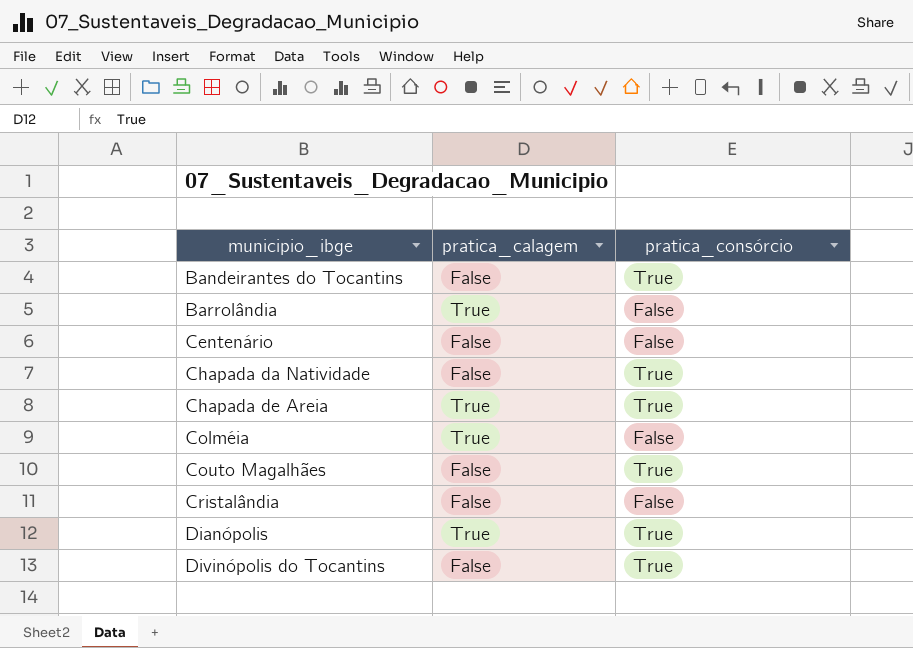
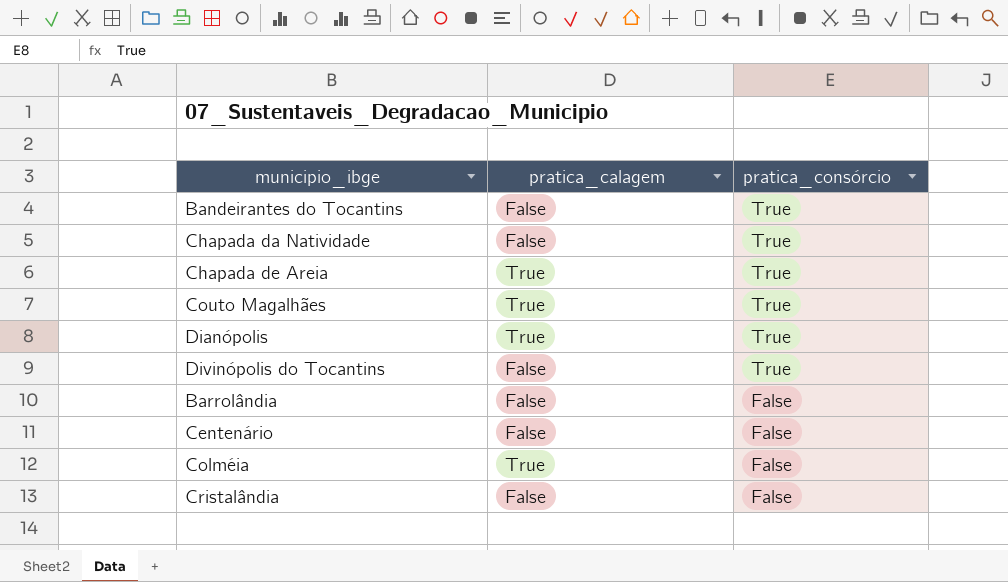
row order: municipio_ibge ascending -> pratica_consórcio descending
Couto Magalhães | pratica_calagem: False -> True
Barrolândia | pratica_calagem: True -> False

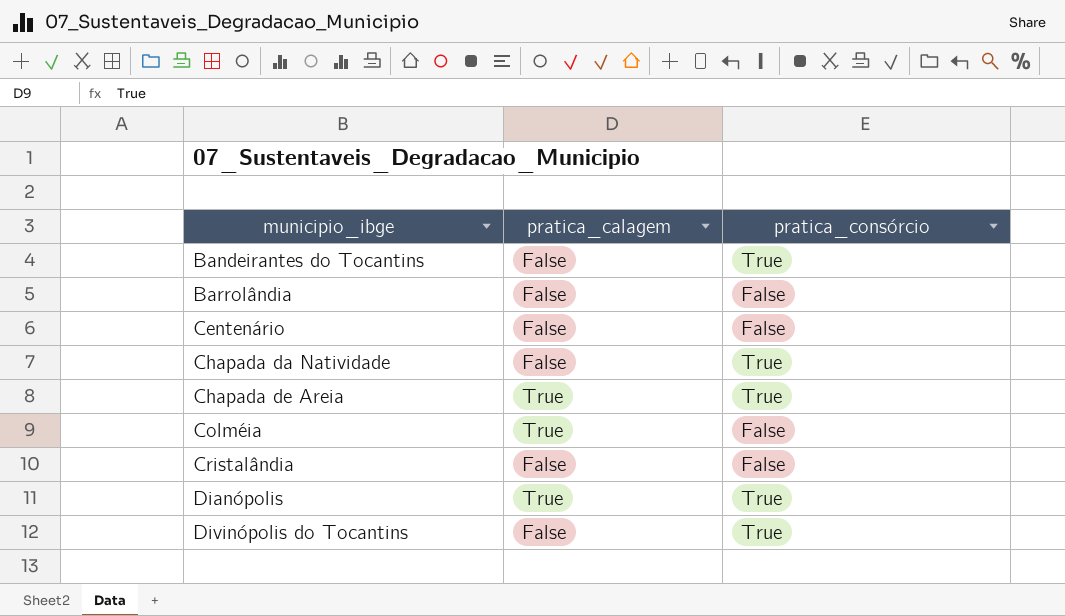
row order: pratica_consórcio descending -> municipio_ibge ascending
row Couto Magalhães: True | True -> none

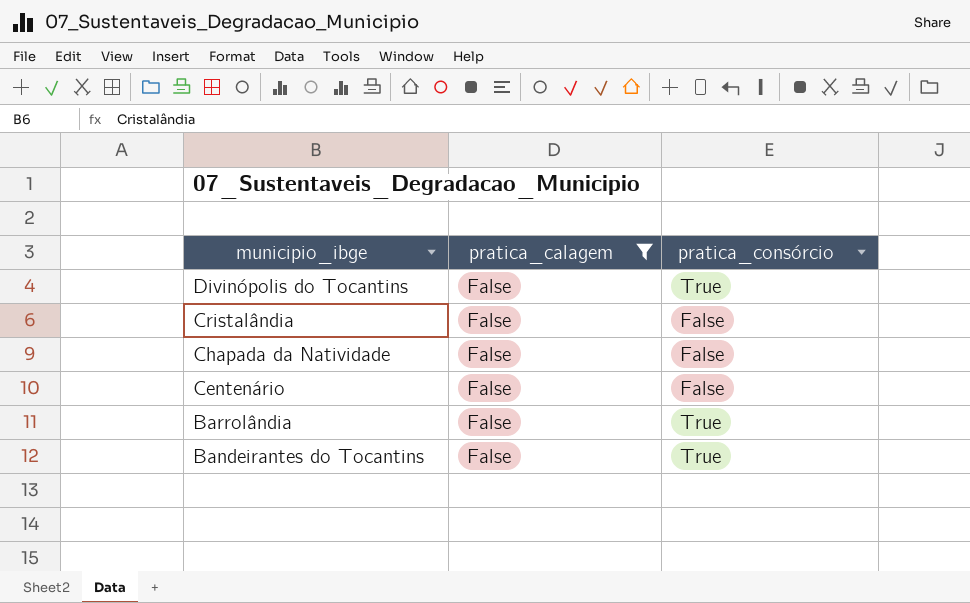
filter: none -> pratica_calagem = False
row order: municipio_ibge ascending -> municipio_ibge descending
Chapada da Natividade | pratica_consórcio: True -> False
Barrolândia | pratica_consórcio: False -> True

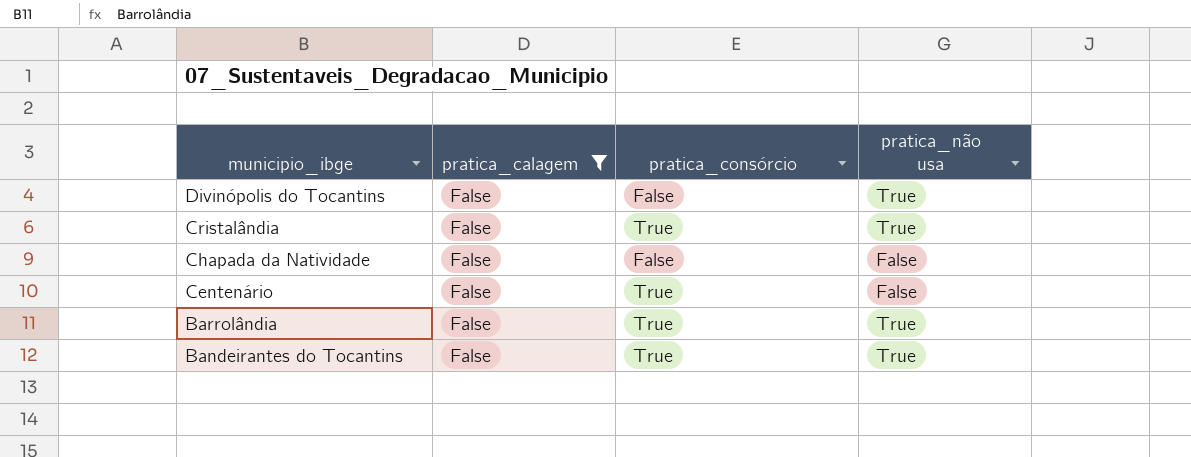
column pratica_não usa | position: none -> 4
Divinópolis do Tocantins | pratica_consórcio: True -> False
Cristalândia | pratica_consórcio: False -> True
Centenário | pratica_consórcio: False -> True

